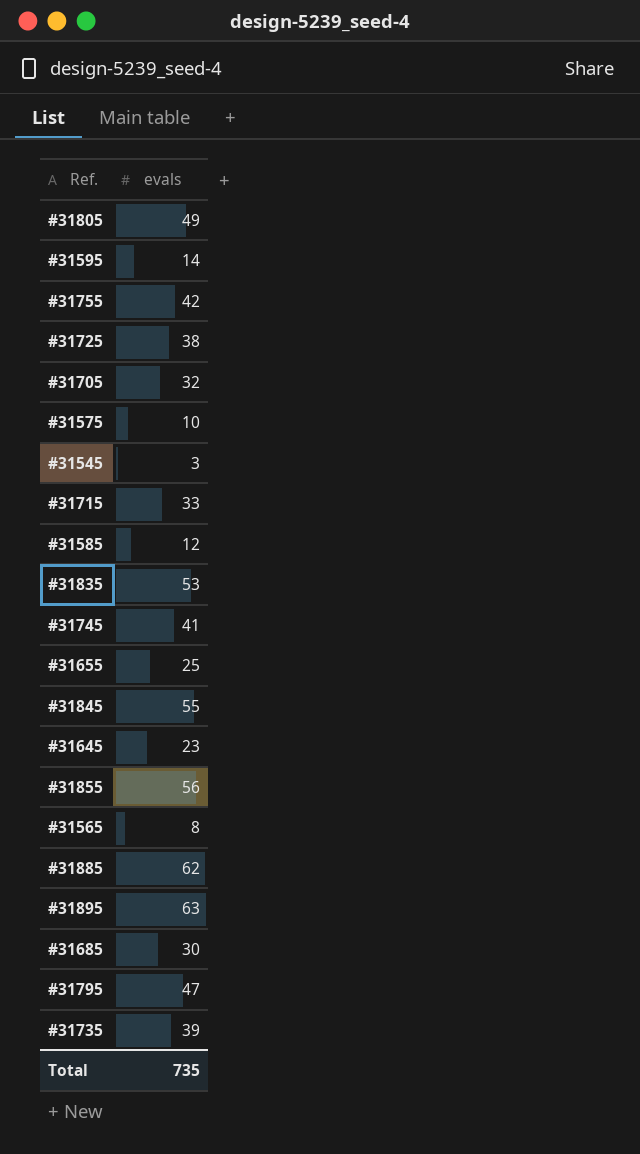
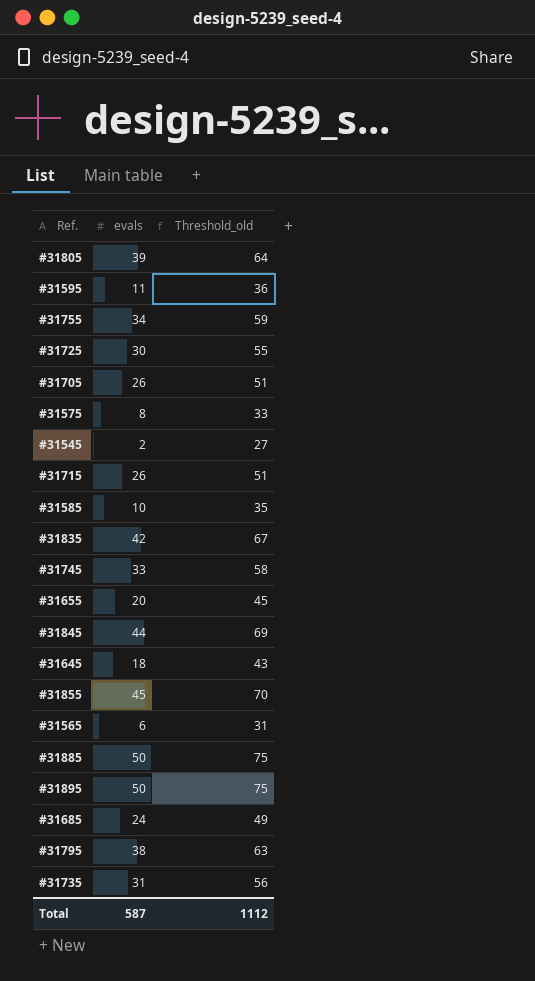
column Threshold_old | formula: none -> [evals] + 25
#31805 | evals: 49 -> 39
#31595 | evals: 14 -> 11
#31755 | evals: 42 -> 34
#31725 | evals: 38 -> 30
#31705 | evals: 32 -> 26
#31575 | evals: 10 -> 8
#31545 | evals: 3 -> 2
#31715 | evals: 33 -> 26
#31585 | evals: 12 -> 10
#31835 | evals: 53 -> 42
#31745 | evals: 41 -> 33
#31655 | evals: 25 -> 20
#31845 | evals: 55 -> 44
#31645 | evals: 23 -> 18
#31855 | evals: 56 -> 45
#31565 | evals: 8 -> 6
#31885 | evals: 62 -> 50
#31895 | evals: 63 -> 50
#31685 | evals: 30 -> 24
#31795 | evals: 47 -> 38
#31735 | evals: 39 -> 31
Total | evals: 735 -> 587

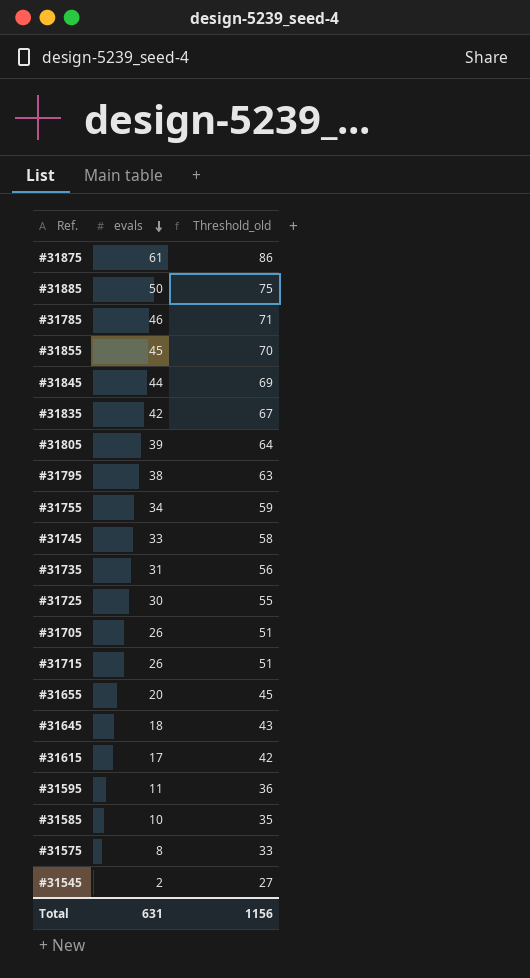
row order: none -> evals descending
row #31565: 6 | 31 -> none
row #31895: 50 | 75 -> none
row #31685: 24 | 49 -> none
row #31875: none -> 61 | 86
row #31785: none -> 46 | 71
row #31615: none -> 17 | 42
Total | evals: 587 -> 631
Total | Threshold_old: 1112 -> 1156

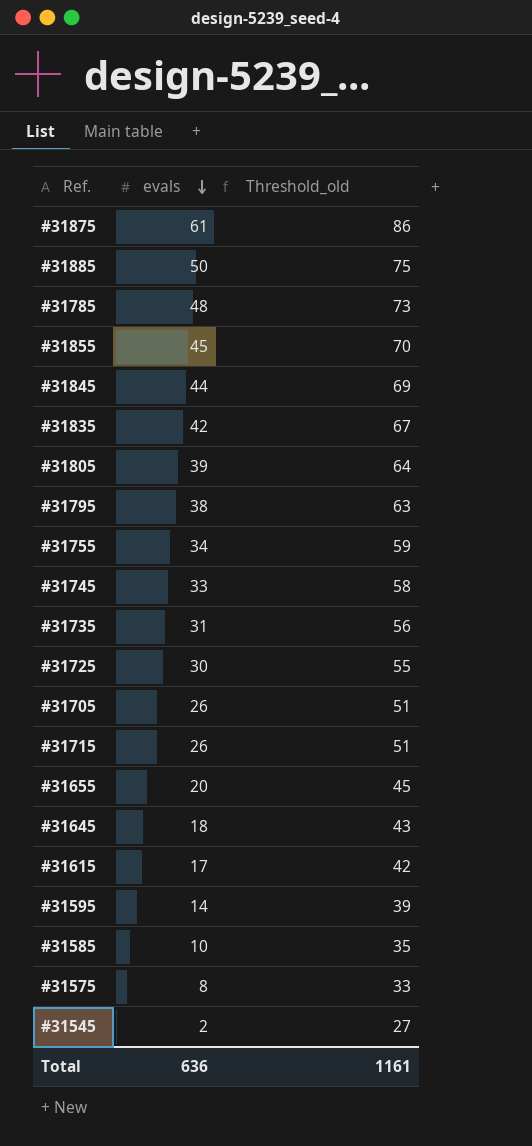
#31785 | evals: 46 -> 48
#31785 | Threshold_old: 71 -> 73
#31595 | evals: 11 -> 14
#31595 | Threshold_old: 36 -> 39
Total | evals: 631 -> 636
Total | Threshold_old: 1156 -> 1161

